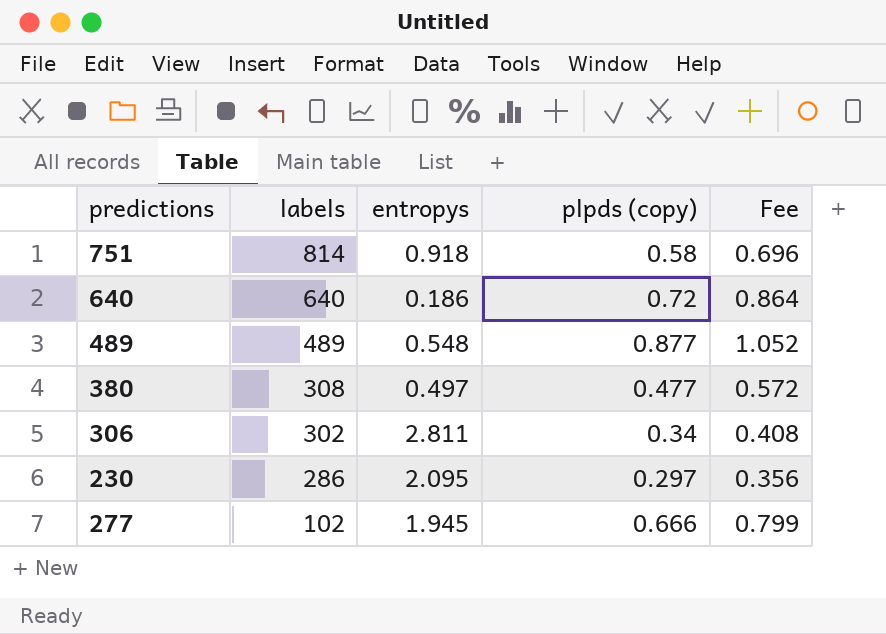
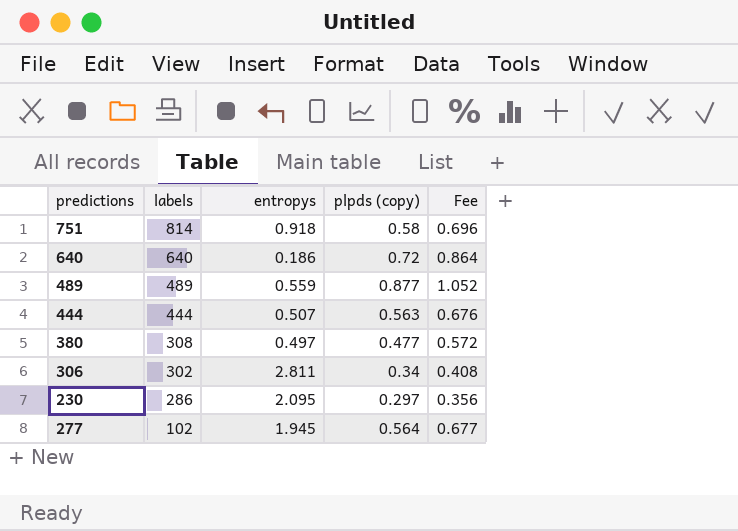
489 | entropys: 0.548 -> 0.559
row 444: none -> 444 | 0.507 | 0.563 | 0.676
277 | plpds (copy): 0.666 -> 0.564
277 | Fee: 0.799 -> 0.677

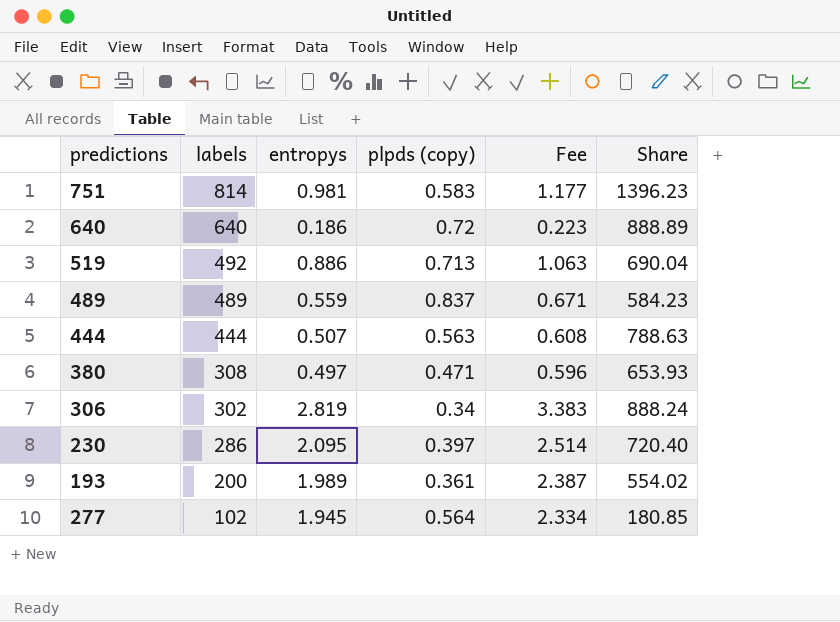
column Fee | formula: [plpds (copy)] * 1.2 -> [entropys] * 1.2
column Share | formula: none -> [labels] / [plpds (copy)]
751 | entropys: 0.918 -> 0.981
751 | plpds (copy): 0.58 -> 0.583
row 519: none -> 492 | 0.886 | 0.713 | 1.063 | 690.04
489 | plpds (copy): 0.877 -> 0.837
380 | plpds (copy): 0.477 -> 0.471
306 | entropys: 2.811 -> 2.819
230 | plpds (copy): 0.297 -> 0.397
row 193: none -> 200 | 1.989 | 0.361 | 2.387 | 554.02

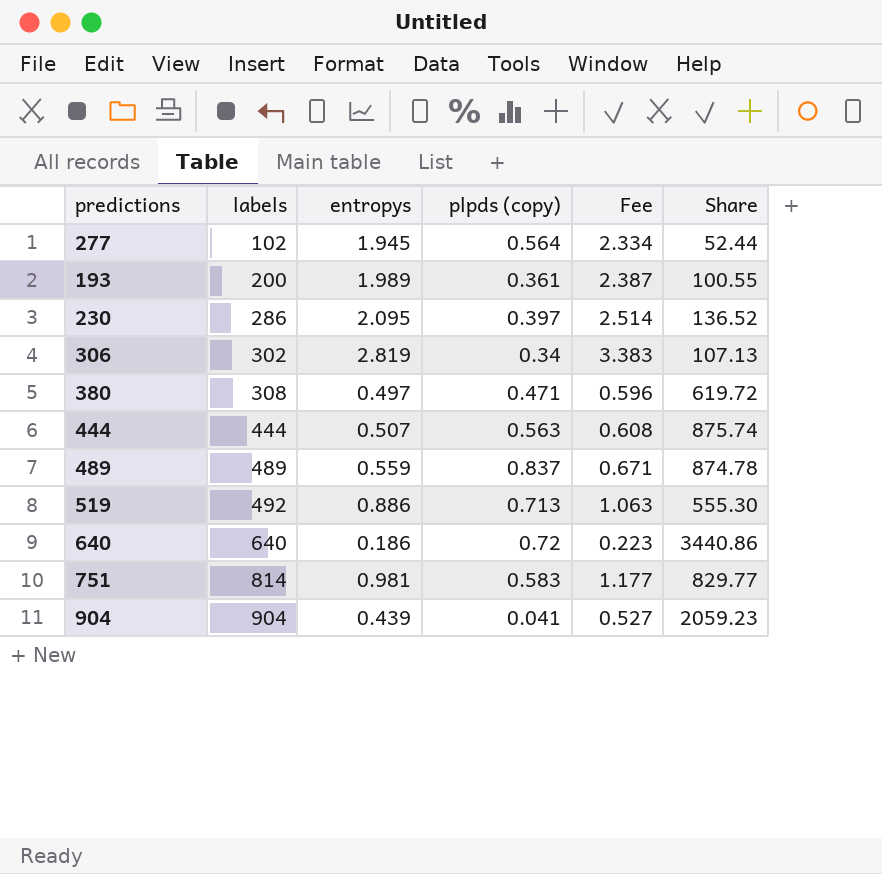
row order: labels descending -> labels ascending
column Share | formula: [labels] / [plpds (copy)] -> [labels] / [entropys]
row 904: none -> 904 | 0.439 | 0.041 | 0.527 | 2059.23

